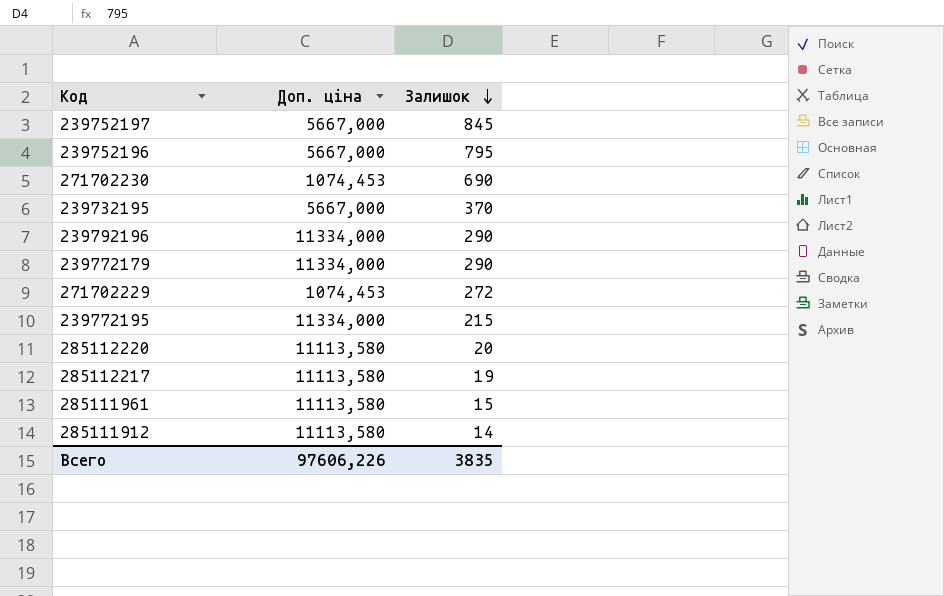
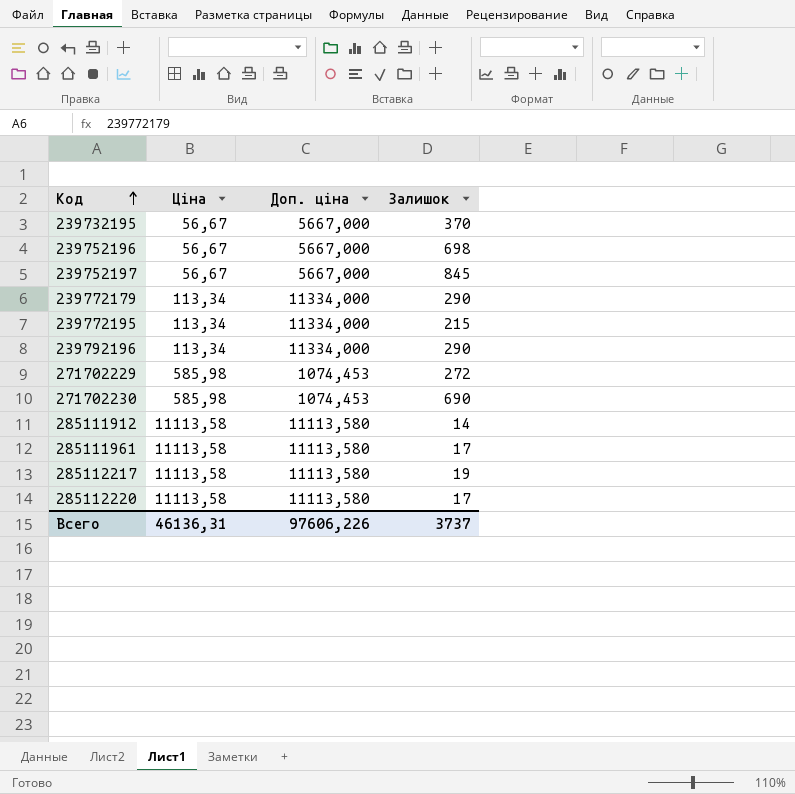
row order: Залишок descending -> Код ascending
column Ціна | position: none -> 2
239752196 | Залишок: 795 -> 698
285111961 | Залишок: 15 -> 17
285112220 | Залишок: 20 -> 17
Всего | Залишок: 3835 -> 3737

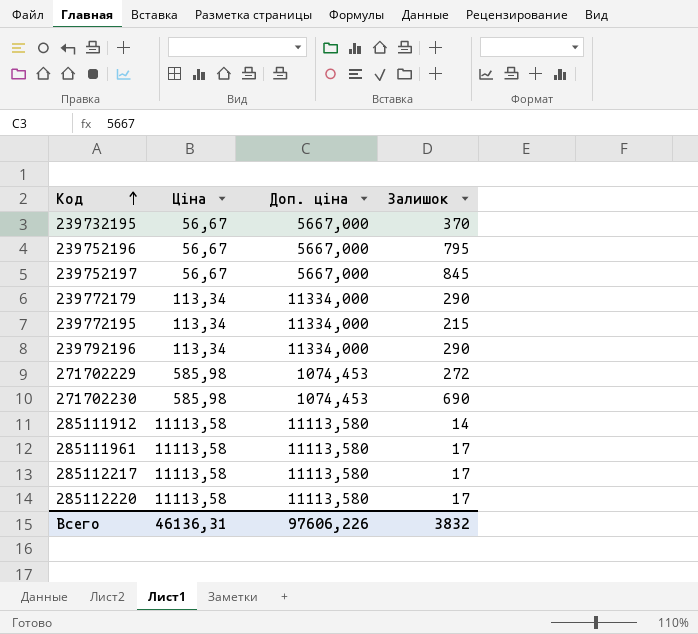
239752196 | Залишок: 698 -> 795
285112217 | Залишок: 19 -> 17
Всего | Залишок: 3737 -> 3832

